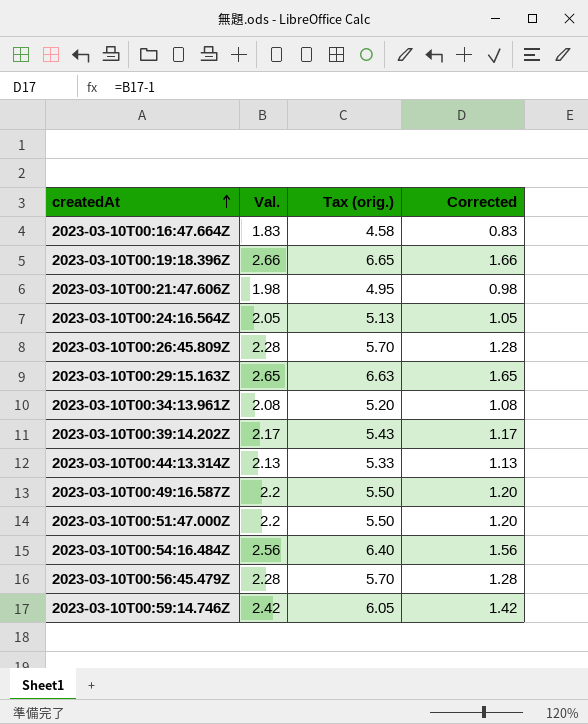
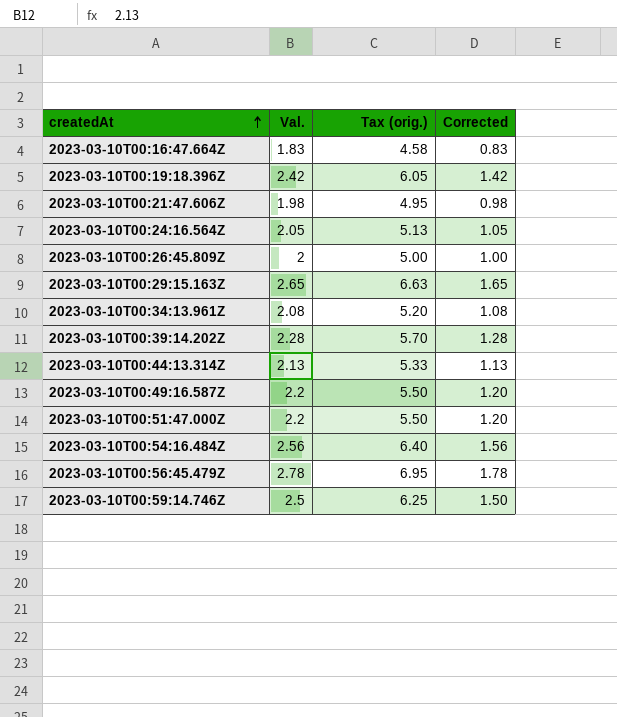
2023-03-10T00:19:18.396Z | Val.: 2.66 -> 2.42
2023-03-10T00:19:18.396Z | Tax (orig.): 6.65 -> 6.05
2023-03-10T00:19:18.396Z | Corrected: 1.66 -> 1.42
2023-03-10T00:26:45.809Z | Val.: 2.28 -> 2
2023-03-10T00:26:45.809Z | Tax (orig.): 5.70 -> 5.00
2023-03-10T00:26:45.809Z | Corrected: 1.28 -> 1.00
2023-03-10T00:39:14.202Z | Val.: 2.17 -> 2.28
2023-03-10T00:39:14.202Z | Tax (orig.): 5.43 -> 5.70
2023-03-10T00:39:14.202Z | Corrected: 1.17 -> 1.28
2023-03-10T00:56:45.479Z | Val.: 2.28 -> 2.78
2023-03-10T00:56:45.479Z | Tax (orig.): 5.70 -> 6.95
2023-03-10T00:56:45.479Z | Corrected: 1.28 -> 1.78
2023-03-10T00:59:14.746Z | Val.: 2.42 -> 2.5
2023-03-10T00:59:14.746Z | Tax (orig.): 6.05 -> 6.25
2023-03-10T00:59:14.746Z | Corrected: 1.42 -> 1.50

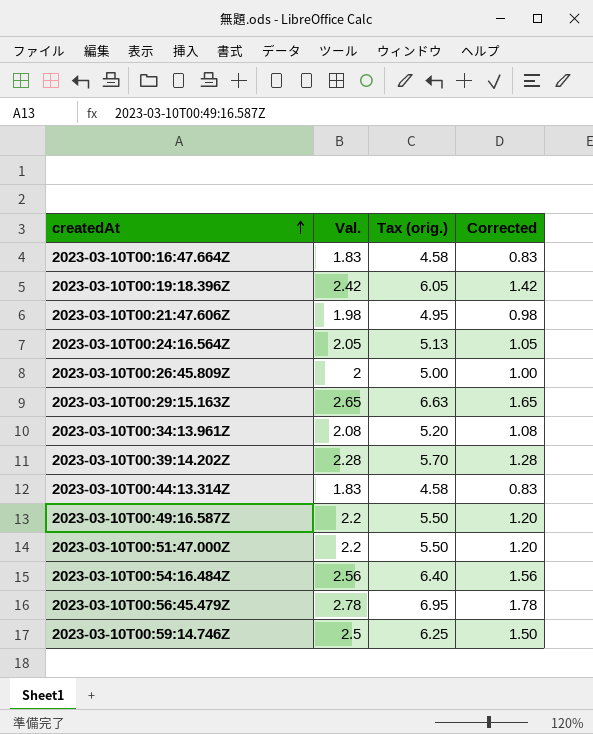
2023-03-10T00:44:13.314Z | Val.: 2.13 -> 1.83
2023-03-10T00:44:13.314Z | Tax (orig.): 5.33 -> 4.58
2023-03-10T00:44:13.314Z | Corrected: 1.13 -> 0.83

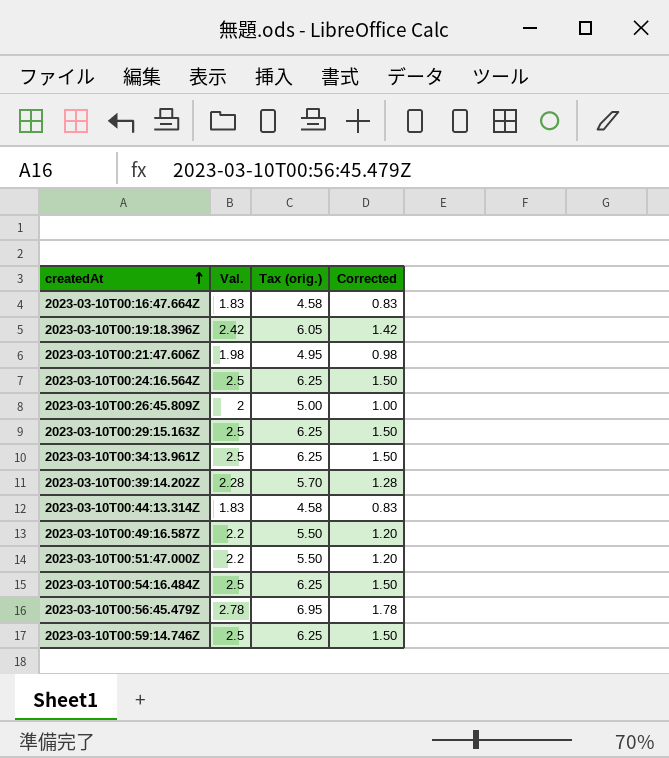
2023-03-10T00:24:16.564Z | Val.: 2.05 -> 2.5
2023-03-10T00:24:16.564Z | Tax (orig.): 5.13 -> 6.25
2023-03-10T00:24:16.564Z | Corrected: 1.05 -> 1.50
2023-03-10T00:29:15.163Z | Val.: 2.65 -> 2.5
2023-03-10T00:29:15.163Z | Tax (orig.): 6.63 -> 6.25
2023-03-10T00:29:15.163Z | Corrected: 1.65 -> 1.50
2023-03-10T00:34:13.961Z | Val.: 2.08 -> 2.5
2023-03-10T00:34:13.961Z | Tax (orig.): 5.20 -> 6.25
2023-03-10T00:34:13.961Z | Corrected: 1.08 -> 1.50
2023-03-10T00:54:16.484Z | Val.: 2.56 -> 2.5
2023-03-10T00:54:16.484Z | Tax (orig.): 6.40 -> 6.25
2023-03-10T00:54:16.484Z | Corrected: 1.56 -> 1.50

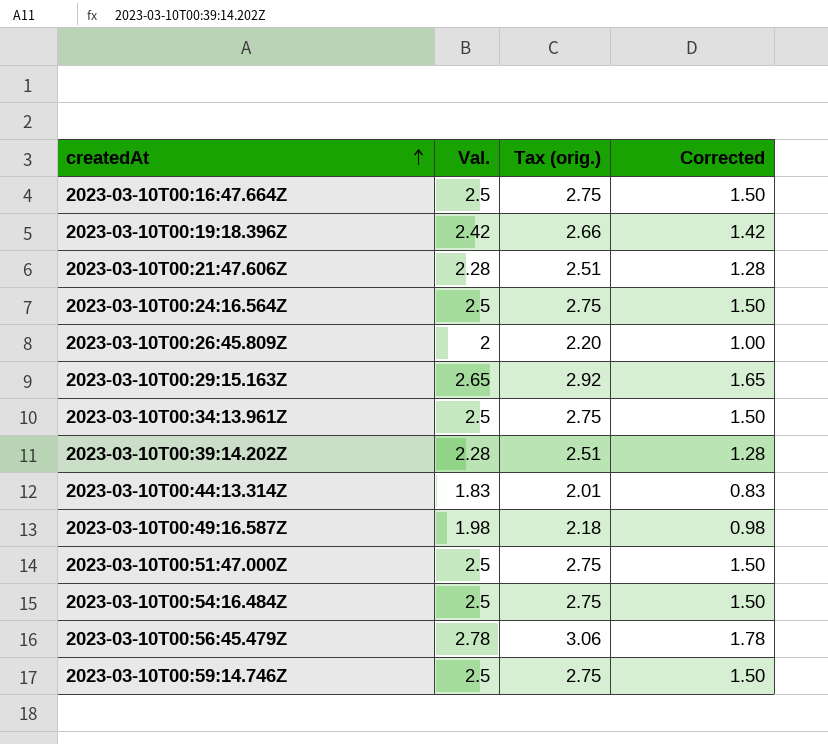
column Tax (orig.) | formula: [Val.] * 2.5 -> [Val.] * 1.1
2023-03-10T00:16:47.664Z | Val.: 1.83 -> 2.5
2023-03-10T00:16:47.664Z | Corrected: 0.83 -> 1.50
2023-03-10T00:21:47.606Z | Val.: 1.98 -> 2.28
2023-03-10T00:21:47.606Z | Corrected: 0.98 -> 1.28
2023-03-10T00:29:15.163Z | Val.: 2.5 -> 2.65
2023-03-10T00:29:15.163Z | Corrected: 1.50 -> 1.65
2023-03-10T00:49:16.587Z | Val.: 2.2 -> 1.98
2023-03-10T00:49:16.587Z | Corrected: 1.20 -> 0.98
2023-03-10T00:51:47.000Z | Val.: 2.2 -> 2.5
2023-03-10T00:51:47.000Z | Corrected: 1.20 -> 1.50

